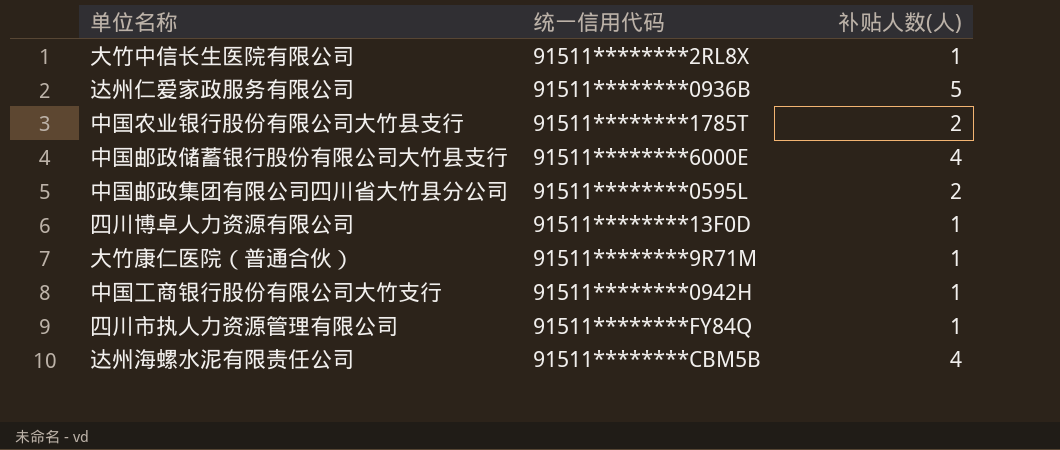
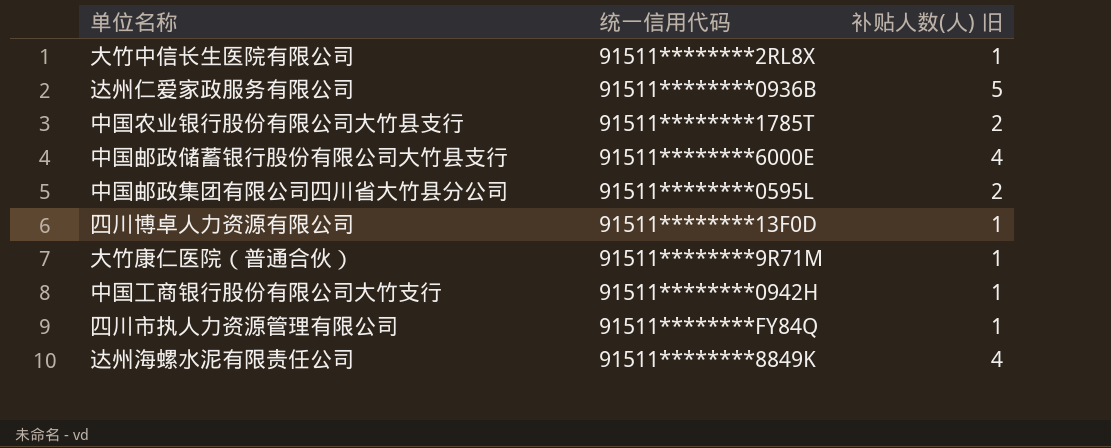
column name: 补贴人数(人) -> 补贴人数(人) 旧
达州海螺水泥有限责任公司 | 统一信用代码: 91511********CBM5B -> 91511********8849K

